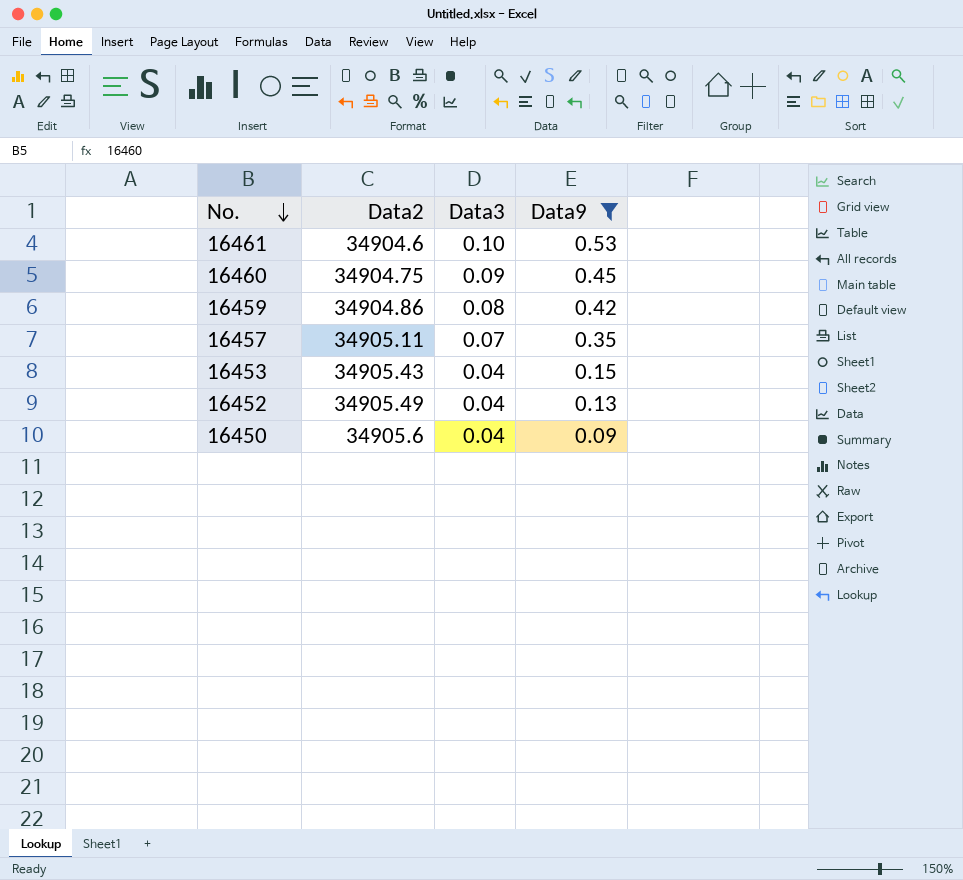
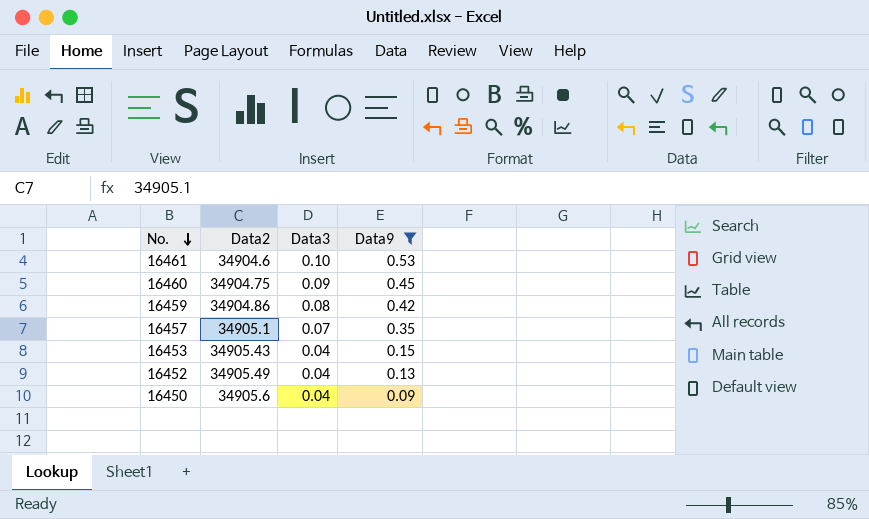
16457 | Data2: 34905.11 -> 34905.1

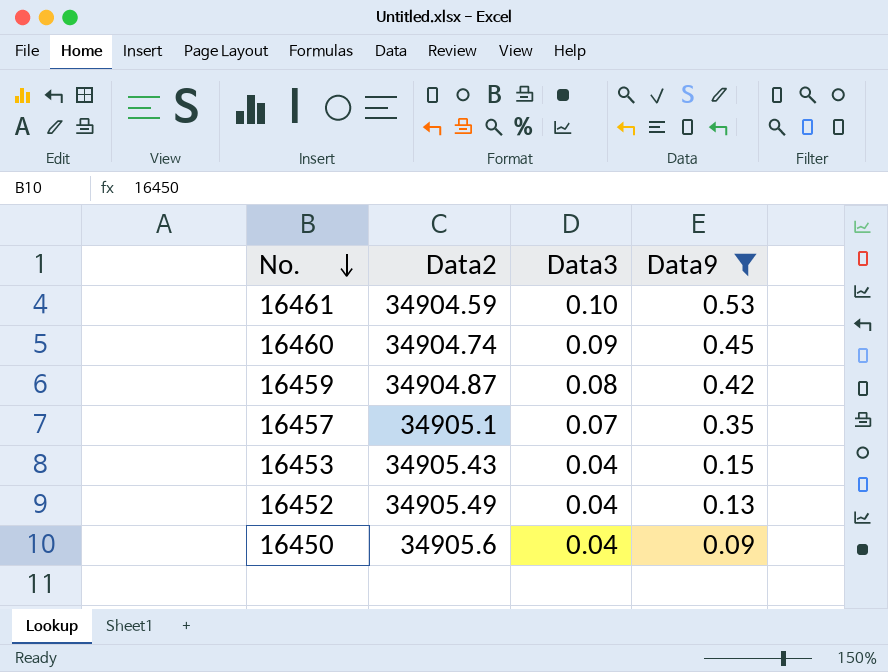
16461 | Data2: 34904.6 -> 34904.59
16460 | Data2: 34904.75 -> 34904.74
16459 | Data2: 34904.86 -> 34904.87

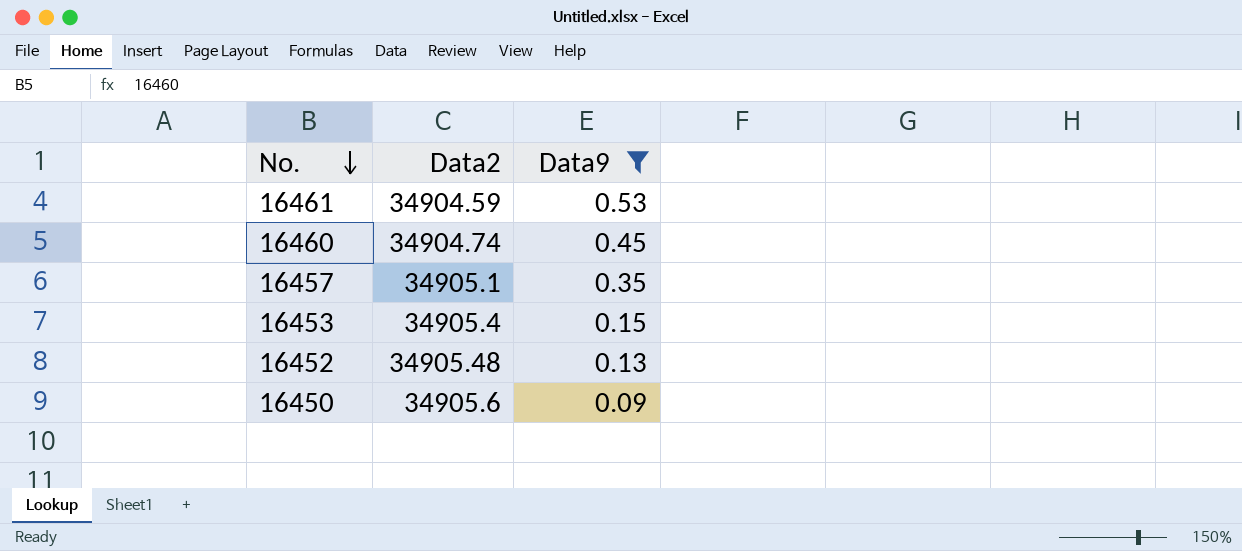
column Data3 | position: 3 -> none
row 16459: 34904.87 | 0.08 | 0.42 -> none
16453 | Data2: 34905.43 -> 34905.4
16452 | Data2: 34905.49 -> 34905.48

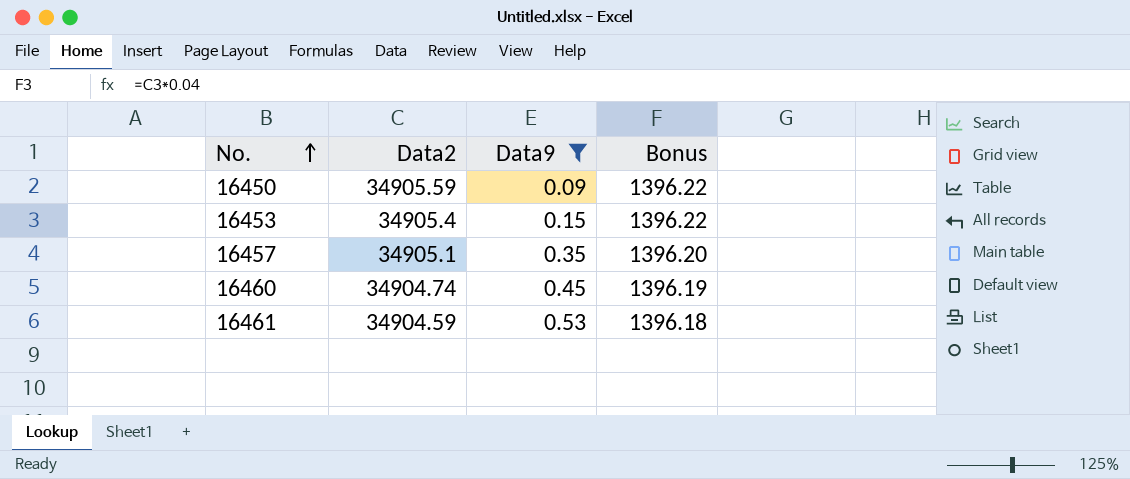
row order: No. descending -> No. ascending
column Bonus | formula: none -> [Data2] * 0.04
row 16452: 34905.48 | 0.13 -> none
16450 | Data2: 34905.6 -> 34905.59

